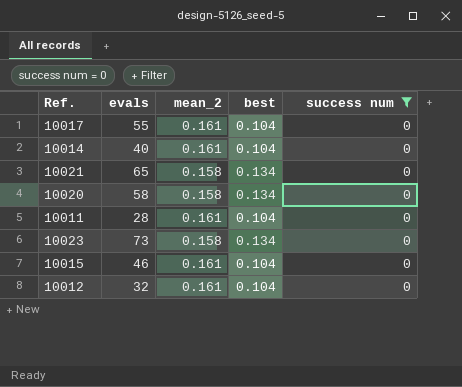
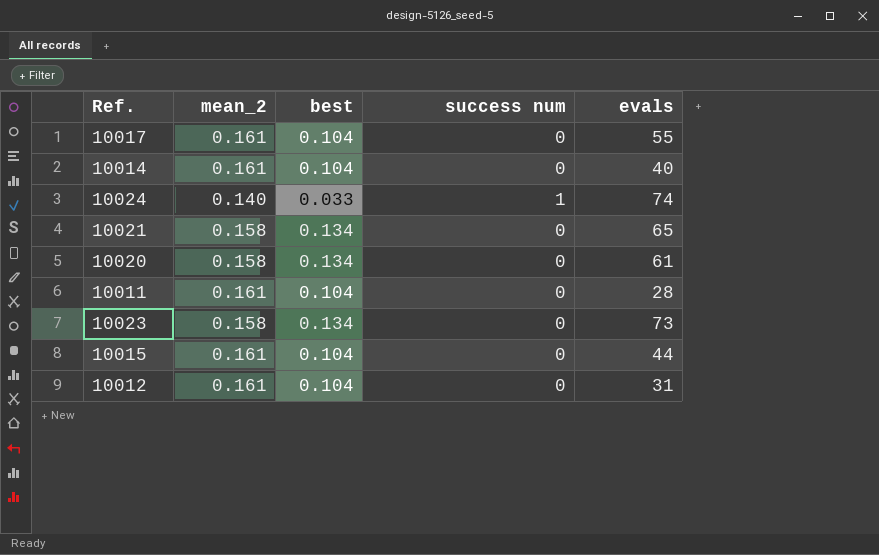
filter: success num = 0 -> none
column evals | position: 2 -> 5
10020 | evals: 58 -> 61
10015 | evals: 46 -> 44
10012 | evals: 32 -> 31

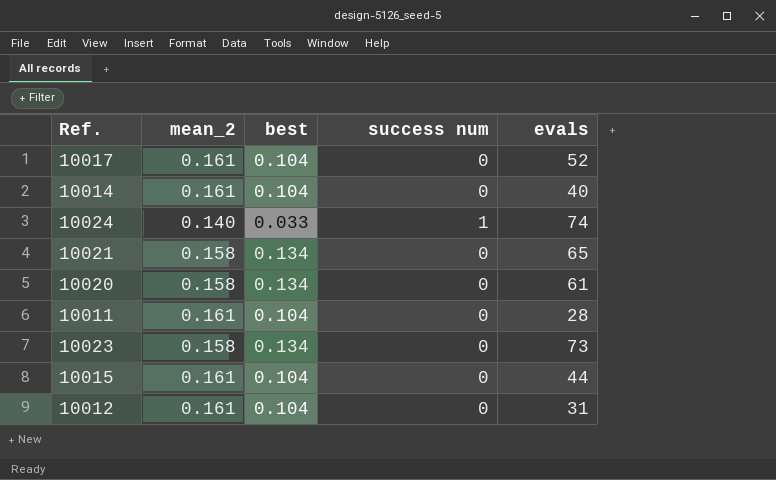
10017 | evals: 55 -> 52

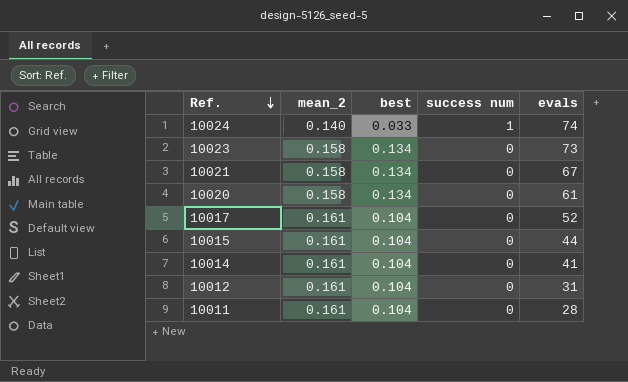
row order: none -> Ref. descending
10021 | evals: 65 -> 67
10014 | evals: 40 -> 41

